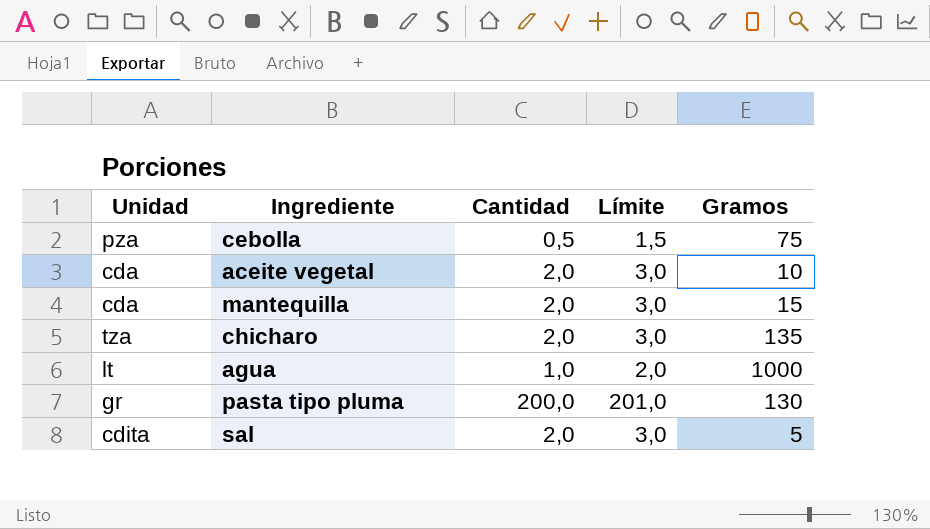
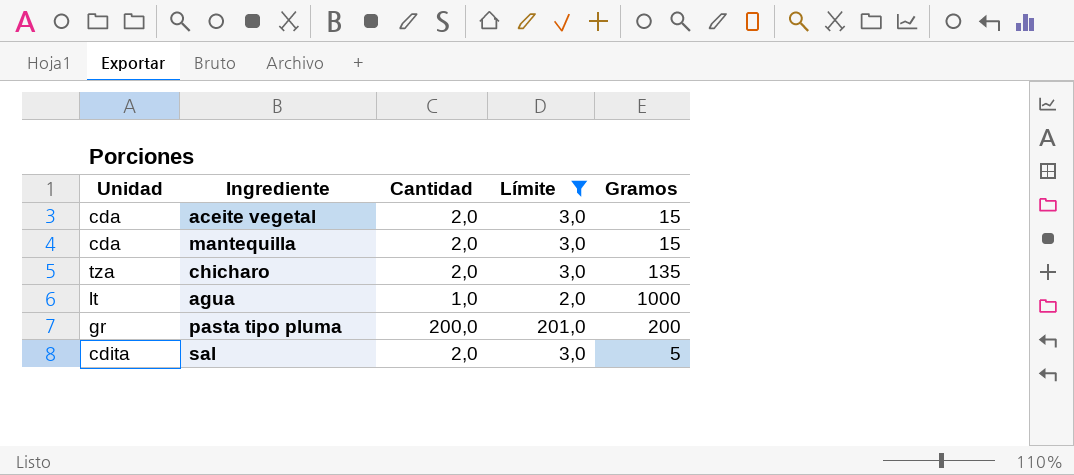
filter: none -> Límite != 1,5
aceite vegetal | Gramos: 10 -> 15
pasta tipo pluma | Gramos: 130 -> 200

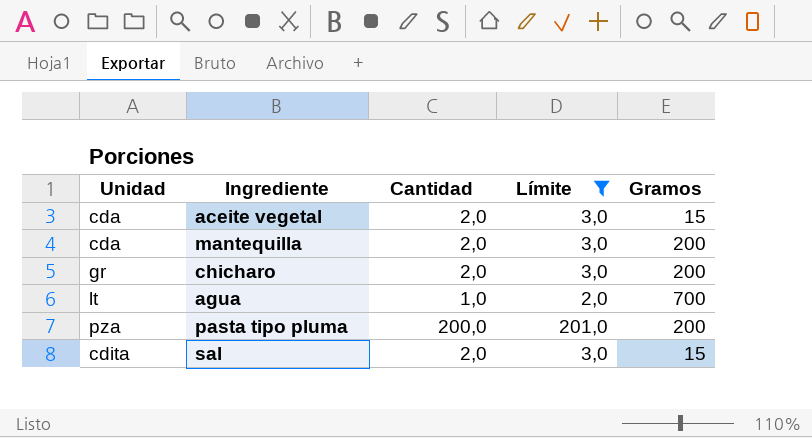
mantequilla | Gramos: 15 -> 200
chicharo | Unidad: tza -> gr
chicharo | Gramos: 135 -> 200
agua | Gramos: 1000 -> 700
pasta tipo pluma | Unidad: gr -> pza
sal | Gramos: 5 -> 15

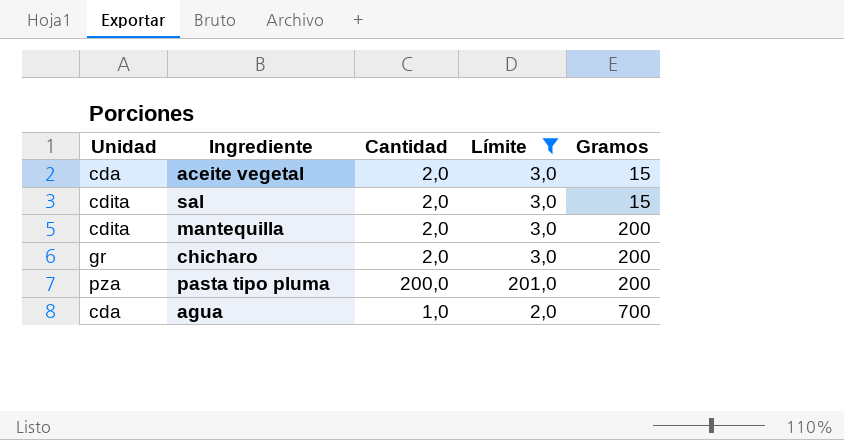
row order: none -> Gramos ascending
mantequilla | Unidad: cda -> cdita
agua | Unidad: lt -> cda

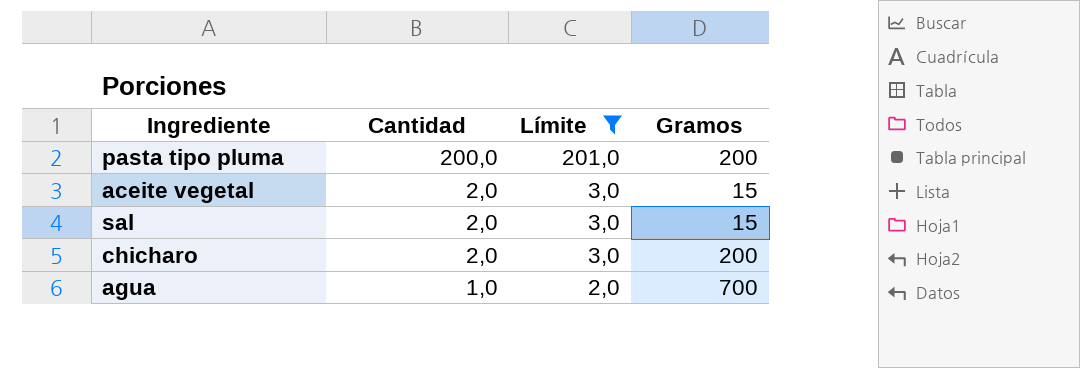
row order: Gramos ascending -> Cantidad descending
column Unidad | position: 1 -> none
row mantequilla: cdita | 2,0 | 3,0 | 200 -> none

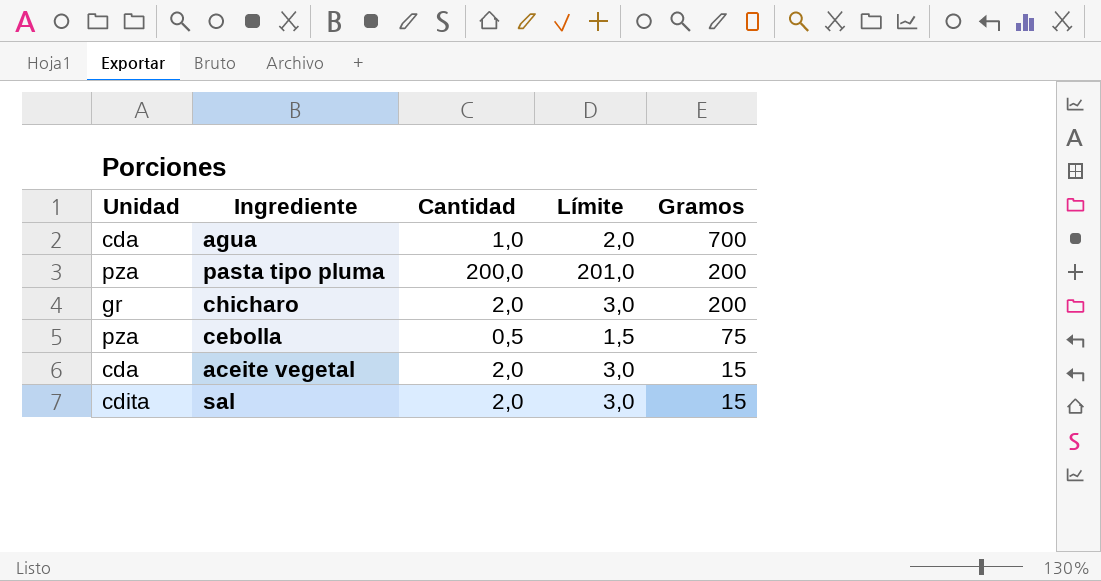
filter: Límite != 1,5 -> none
row order: Cantidad descending -> Gramos descending
column Unidad | position: none -> 1

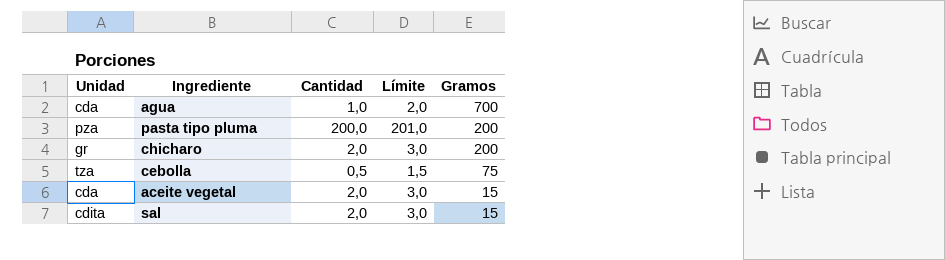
cebolla | Unidad: pza -> tza

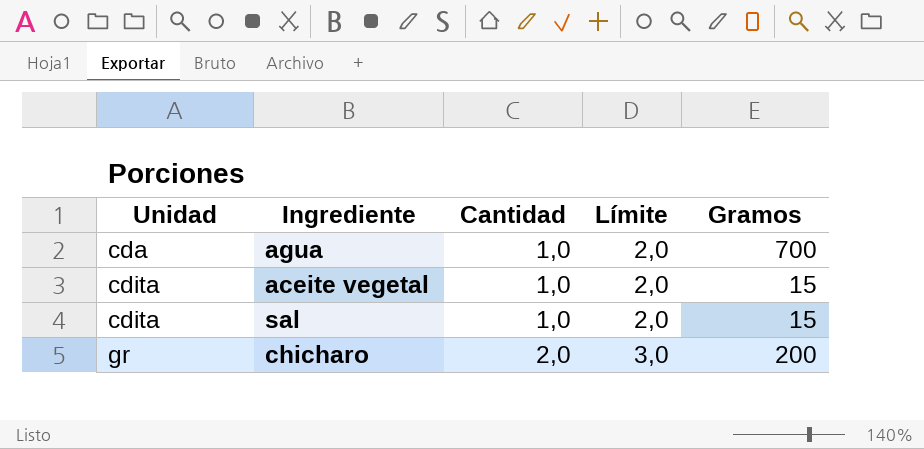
row order: Gramos descending -> Unidad ascending
row pasta tipo pluma: pza | 200,0 | 201,0 | 200 -> none
row cebolla: tza | 0,5 | 1,5 | 75 -> none
aceite vegetal | Unidad: cda -> cdita
aceite vegetal | Cantidad: 2,0 -> 1,0
aceite vegetal | Límite: 3,0 -> 2,0
sal | Cantidad: 2,0 -> 1,0
sal | Límite: 3,0 -> 2,0

